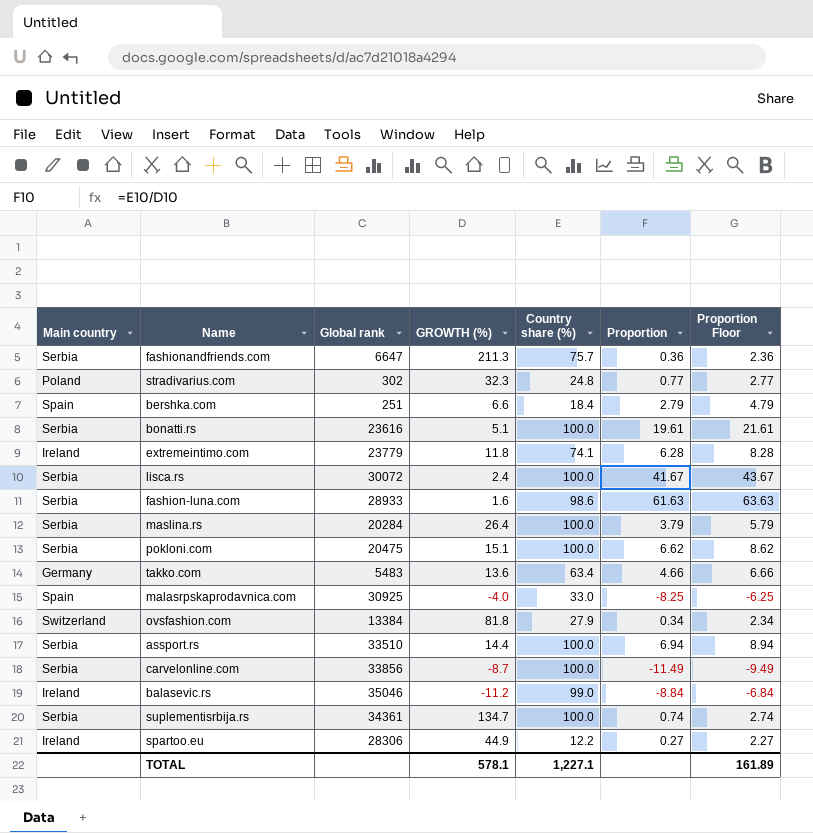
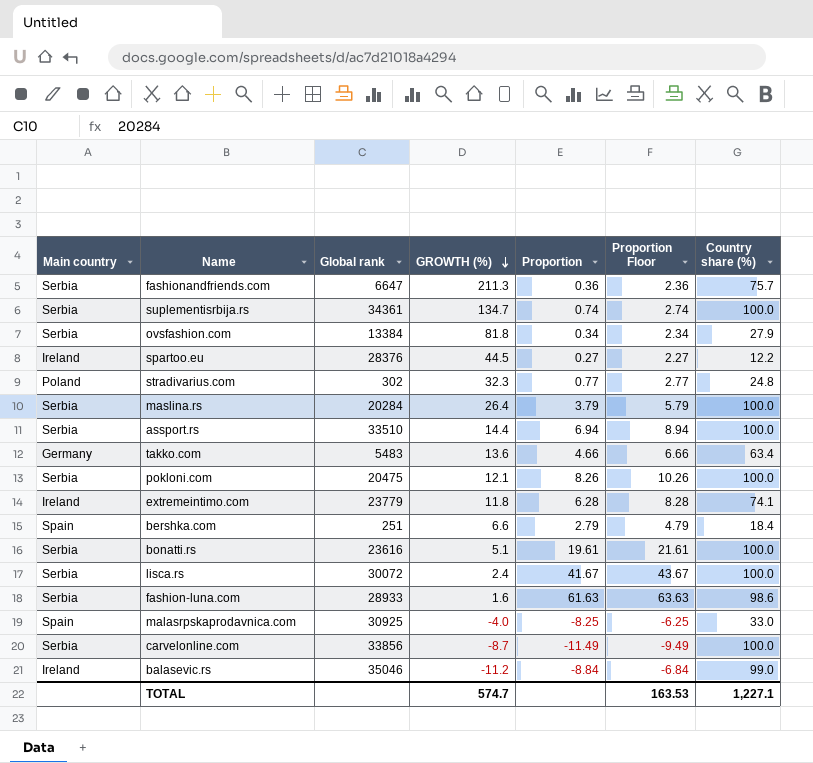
row order: none -> GROWTH (%) descending
column Country share (%) | position: 5 -> 7
ovsfashion.com | Main country: Switzerland -> Serbia
spartoo.eu | Global rank: 28306 -> 28376
spartoo.eu | GROWTH (%): 44.9 -> 44.5
pokloni.com | GROWTH (%): 15.1 -> 12.1
pokloni.com | Proportion: 6.62 -> 8.26
pokloni.com | Proportion Floor: 8.62 -> 10.26
TOTAL | GROWTH (%): 578.1 -> 574.7
TOTAL | Proportion Floor: 161.89 -> 163.53

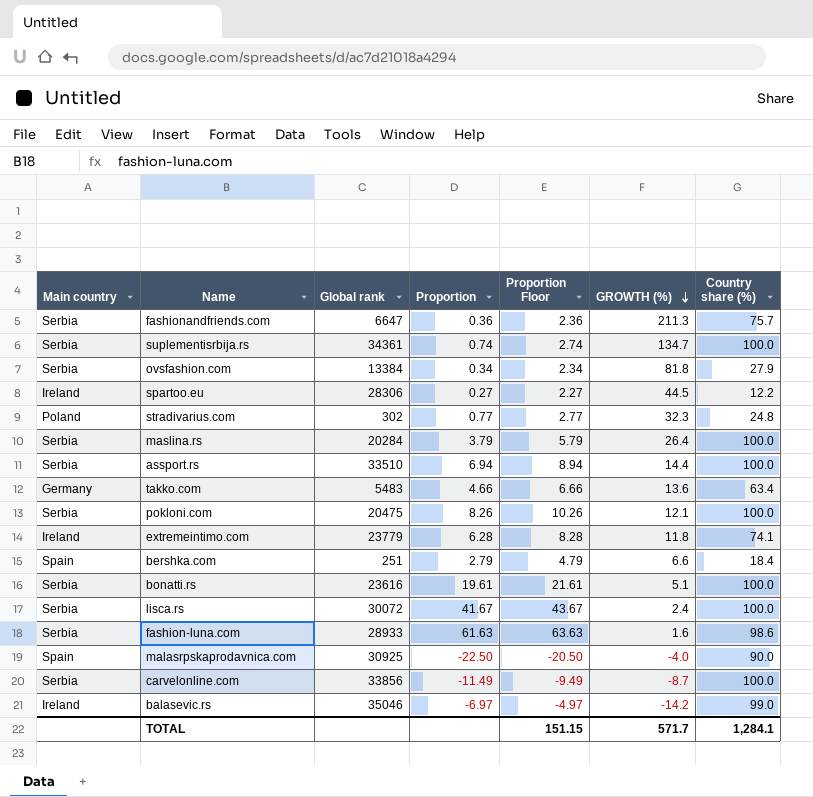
column GROWTH (%) | position: 4 -> 6
spartoo.eu | Global rank: 28376 -> 28306
malasrpskaprodavnica.com | Proportion: -8.25 -> -22.50
malasrpskaprodavnica.com | Proportion Floor: -6.25 -> -20.50
malasrpskaprodavnica.com | Country share (%): 33.0 -> 90.0
balasevic.rs | Proportion: -8.84 -> -6.97
balasevic.rs | Proportion Floor: -6.84 -> -4.97
balasevic.rs | GROWTH (%): -11.2 -> -14.2
TOTAL | Proportion Floor: 163.53 -> 151.15
TOTAL | GROWTH (%): 574.7 -> 571.7
TOTAL | Country share (%): 1,227.1 -> 1,284.1

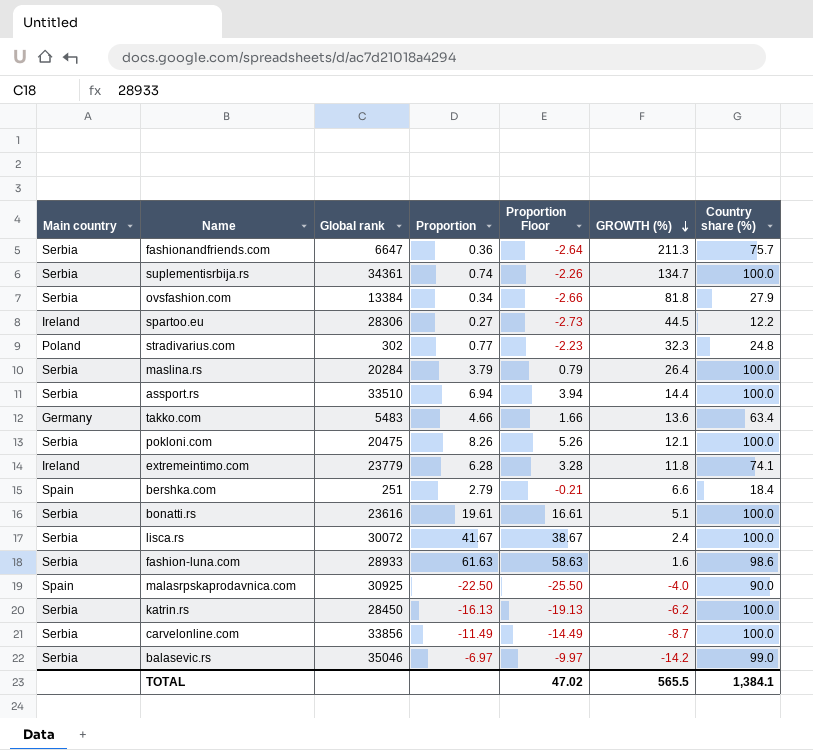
column Proportion Floor | formula: [Proportion] + 2 -> [Proportion] - 3
row katrin.rs: none -> Serbia | 28450 | -16.13 | -19.13 | -6.2 | 100.0
balasevic.rs | Main country: Ireland -> Serbia
TOTAL | Proportion Floor: 151.15 -> 47.02
TOTAL | GROWTH (%): 571.7 -> 565.5
TOTAL | Country share (%): 1,284.1 -> 1,384.1

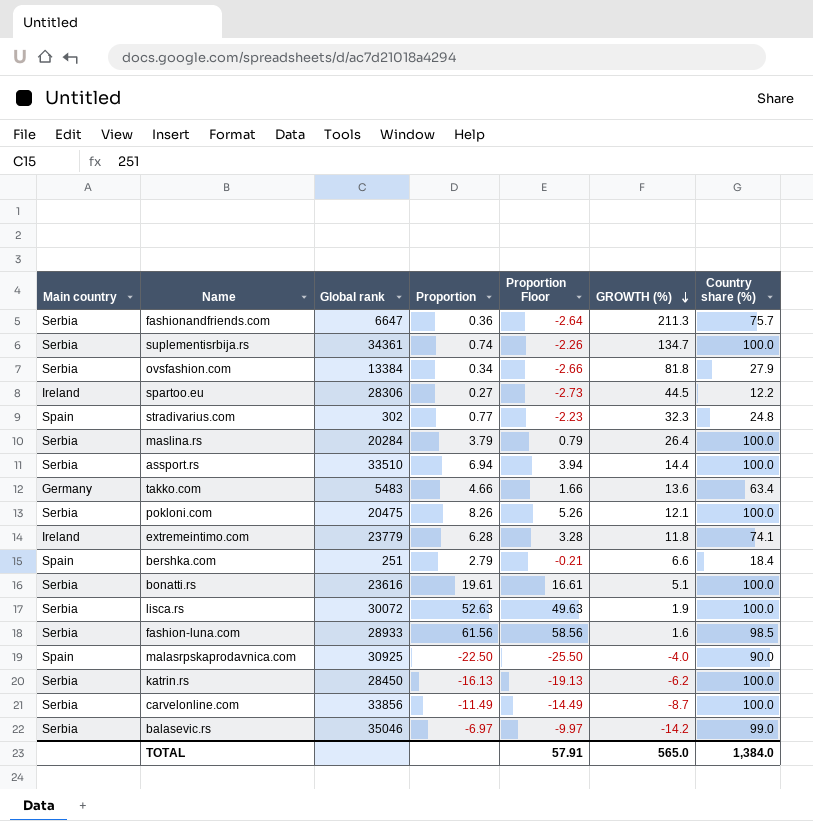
stradivarius.com | Main country: Poland -> Spain
lisca.rs | Proportion: 41.67 -> 52.63
lisca.rs | Proportion Floor: 38.67 -> 49.63
lisca.rs | GROWTH (%): 2.4 -> 1.9
fashion-luna.com | Proportion: 61.63 -> 61.56
fashion-luna.com | Proportion Floor: 58.63 -> 58.56
fashion-luna.com | Country share (%): 98.6 -> 98.5
TOTAL | Proportion Floor: 47.02 -> 57.91
TOTAL | GROWTH (%): 565.5 -> 565.0
TOTAL | Country share (%): 1,384.1 -> 1,384.0

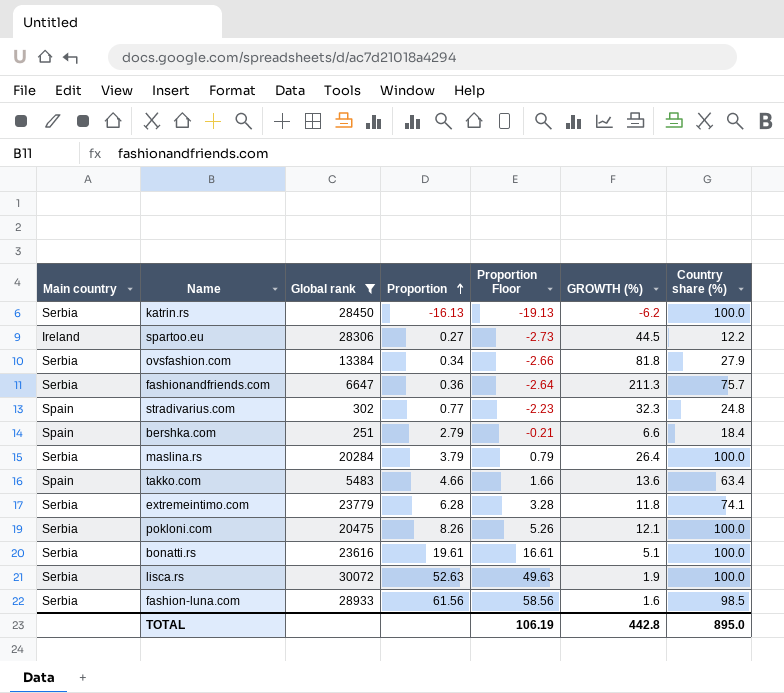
filter: none -> Global rank <= 30072
row order: GROWTH (%) descending -> Proportion ascending
takko.com | Main country: Germany -> Spain
extremeintimo.com | Main country: Ireland -> Serbia
TOTAL | Proportion Floor: 57.91 -> 106.19
TOTAL | GROWTH (%): 565.0 -> 442.8
TOTAL | Country share (%): 1,384.0 -> 895.0

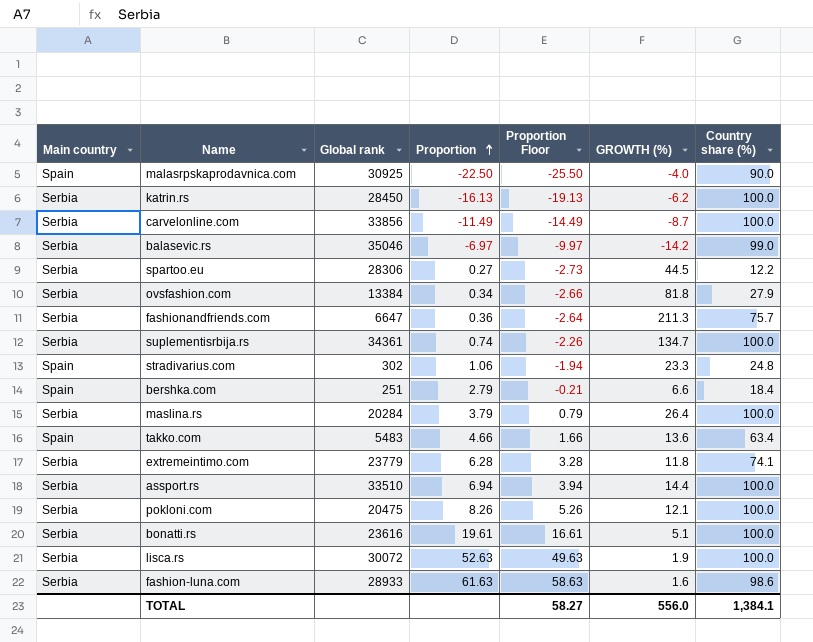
filter: Global rank <= 30072 -> none
spartoo.eu | Main country: Ireland -> Serbia
stradivarius.com | Proportion: 0.77 -> 1.06
stradivarius.com | Proportion Floor: -2.23 -> -1.94
stradivarius.com | GROWTH (%): 32.3 -> 23.3
fashion-luna.com | Proportion: 61.56 -> 61.63
fashion-luna.com | Proportion Floor: 58.56 -> 58.63
fashion-luna.com | Country share (%): 98.5 -> 98.6
TOTAL | Proportion Floor: 106.19 -> 58.27
TOTAL | GROWTH (%): 442.8 -> 556.0
TOTAL | Country share (%): 895.0 -> 1,384.1

